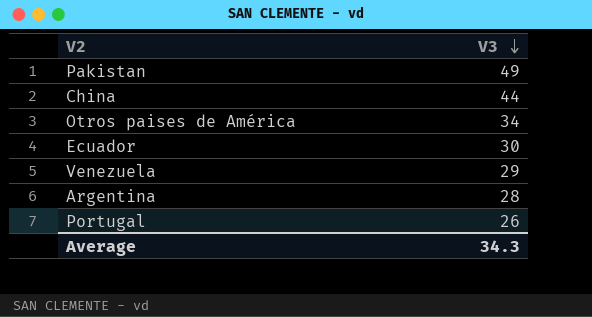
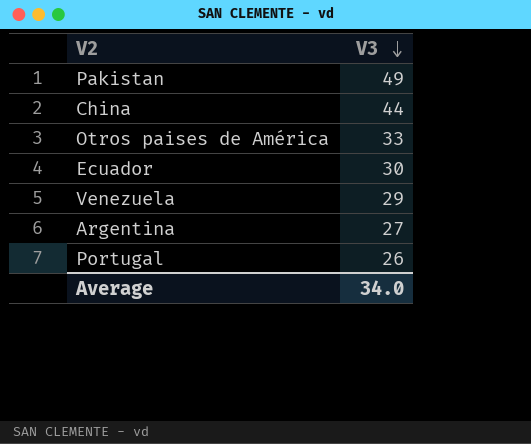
Otros paises de América | V3: 34 -> 33
Argentina | V3: 28 -> 27
Average | V3: 34.3 -> 34.0

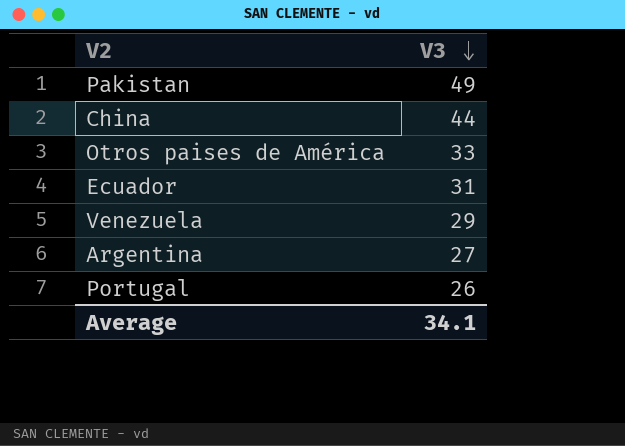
Ecuador | V3: 30 -> 31
Average | V3: 34.0 -> 34.1

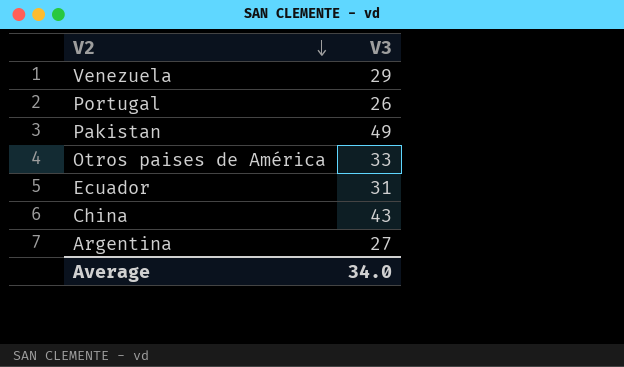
row order: V3 descending -> V2 descending
China | V3: 44 -> 43
Average | V3: 34.1 -> 34.0

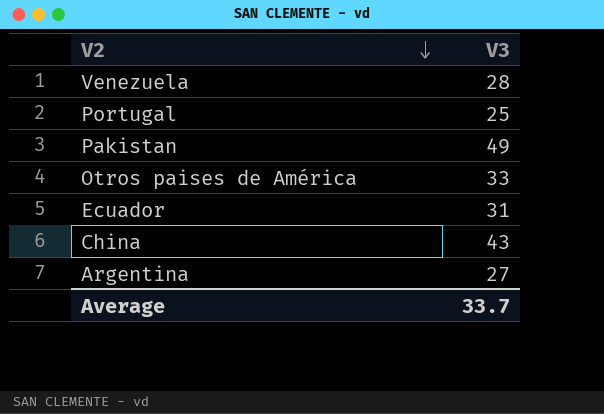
Venezuela | V3: 29 -> 28
Portugal | V3: 26 -> 25
Average | V3: 34.0 -> 33.7

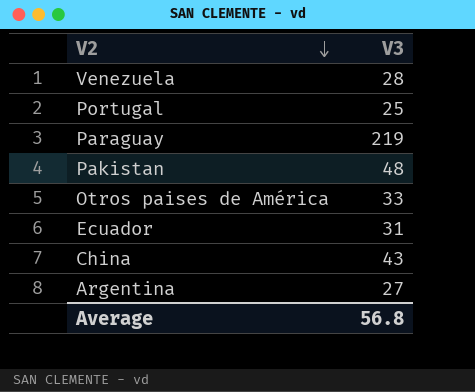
row Paraguay: none -> 219
Pakistan | V3: 49 -> 48
Average | V3: 33.7 -> 56.8

